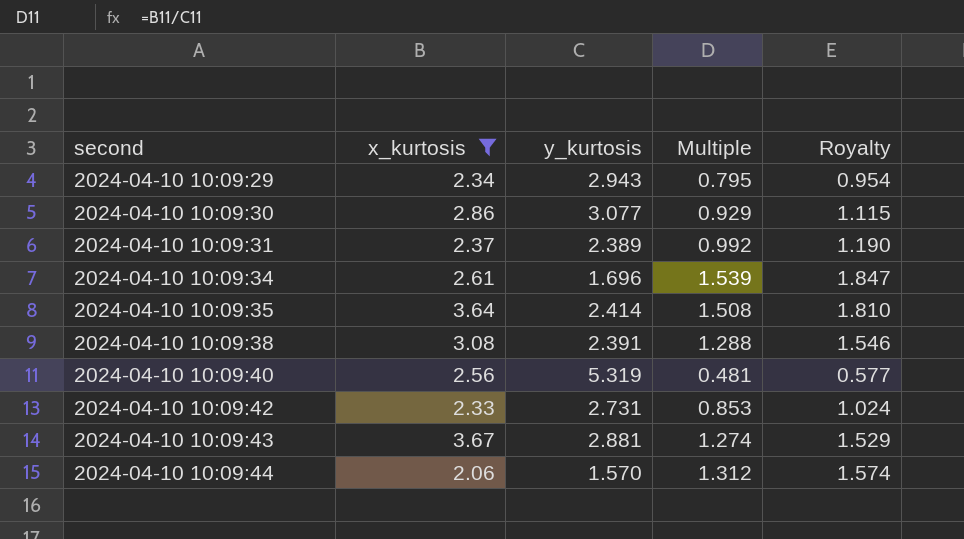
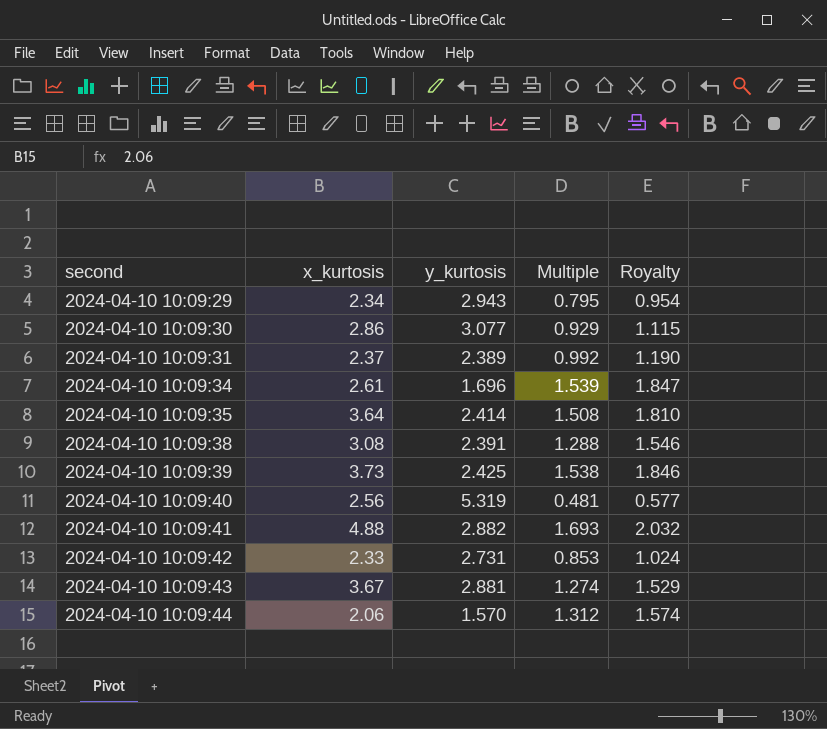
filter: x_kurtosis <= 3.67 -> none

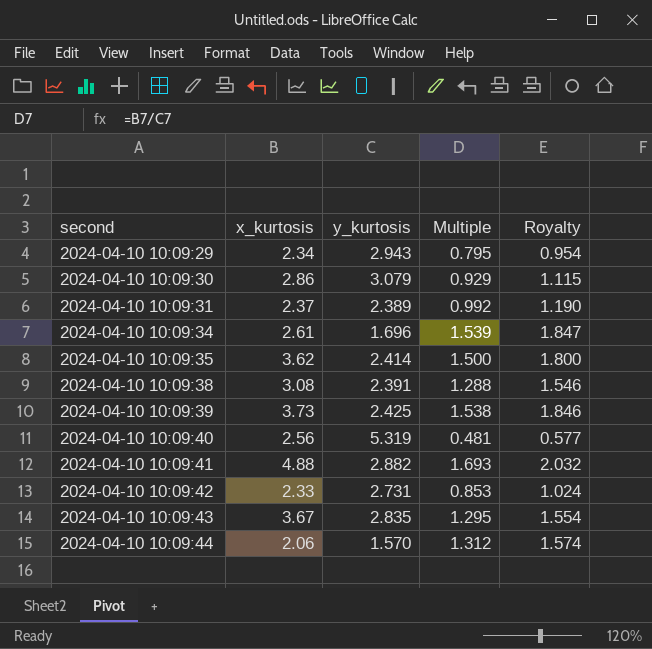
2024-04-10 10:09:30 | y_kurtosis: 3.077 -> 3.079
2024-04-10 10:09:35 | x_kurtosis: 3.64 -> 3.62
2024-04-10 10:09:35 | Multiple: 1.508 -> 1.500
2024-04-10 10:09:35 | Royalty: 1.810 -> 1.800
2024-04-10 10:09:43 | y_kurtosis: 2.881 -> 2.835
2024-04-10 10:09:43 | Multiple: 1.274 -> 1.295
2024-04-10 10:09:43 | Royalty: 1.529 -> 1.554

